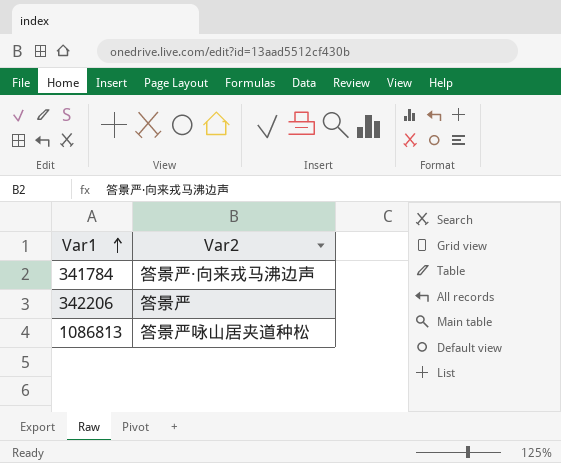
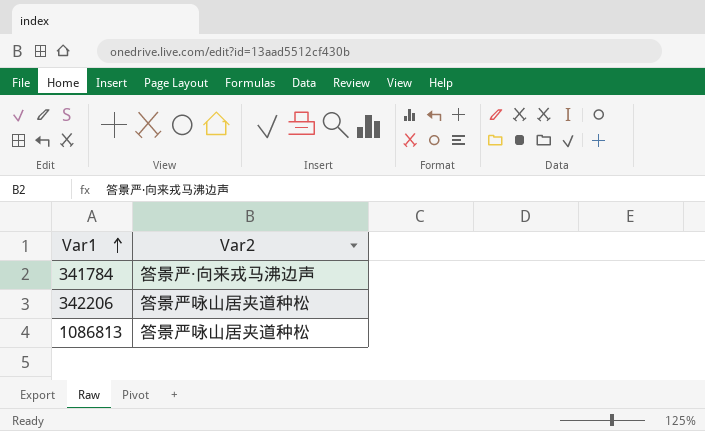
342206 | Var2: 答景严 -> 答景严咏山居夹道种松

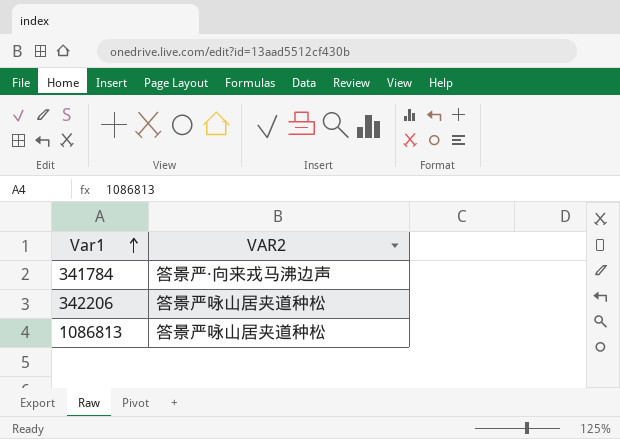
column name: Var2 -> VAR2

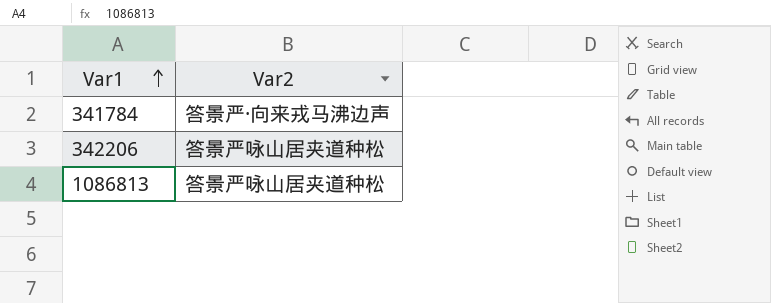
column name: VAR2 -> Var2

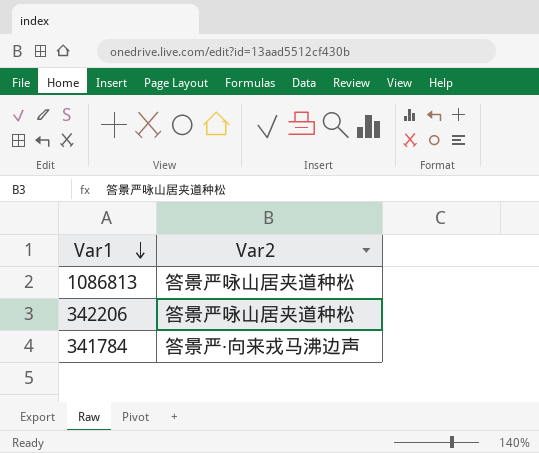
row order: Var1 ascending -> Var1 descending

